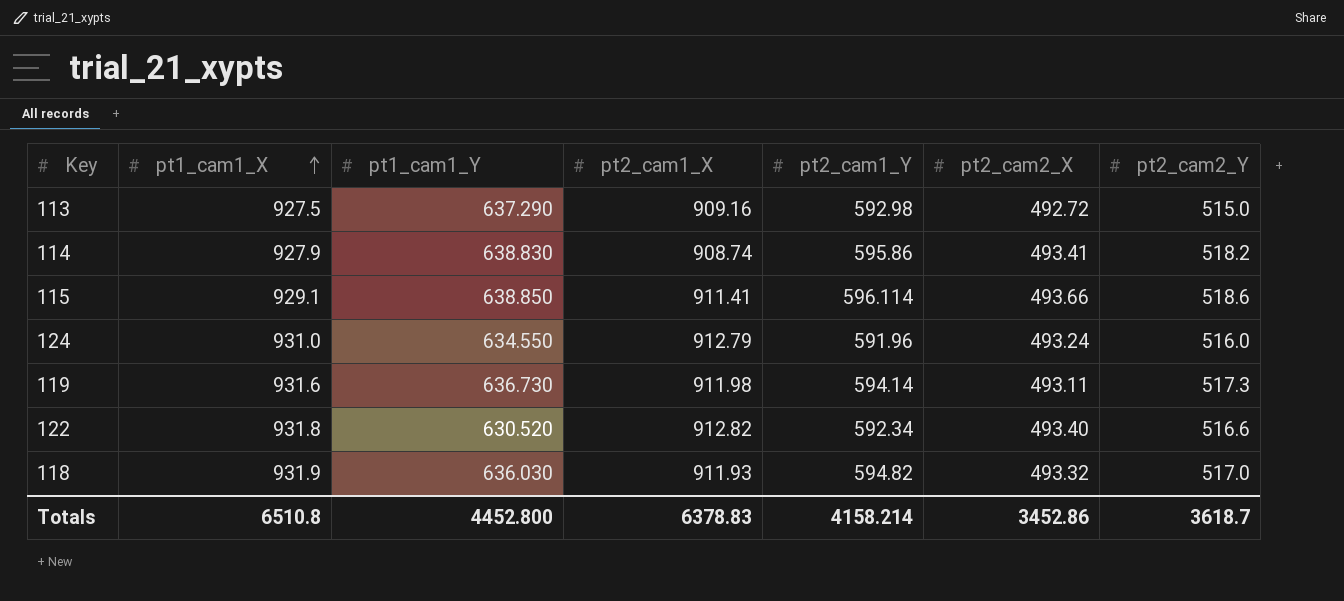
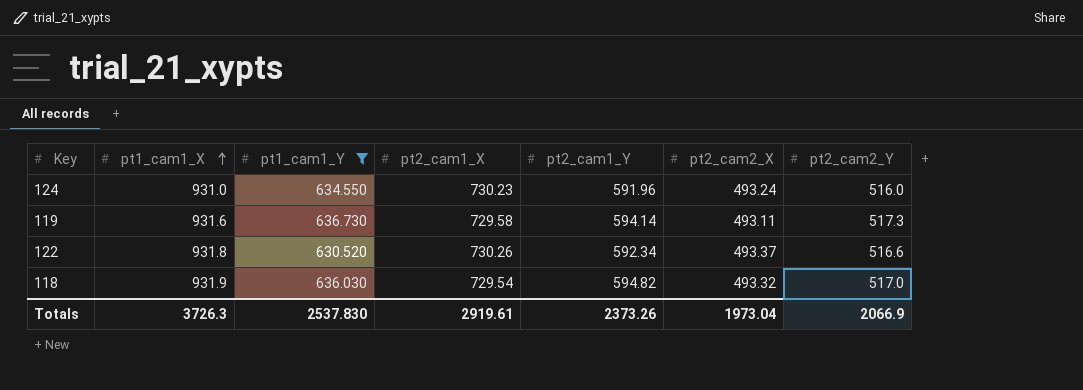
filter: none -> pt1_cam1_Y <= 636.730
124 | pt2_cam1_X: 912.79 -> 730.23
119 | pt2_cam1_X: 911.98 -> 729.58
122 | pt2_cam1_X: 912.82 -> 730.26
122 | pt2_cam2_X: 493.40 -> 493.37
118 | pt2_cam1_X: 911.93 -> 729.54
Totals | pt1_cam1_X: 6510.8 -> 3726.3
Totals | pt1_cam1_Y: 4452.800 -> 2537.830
Totals | pt2_cam1_X: 6378.83 -> 2919.61
Totals | pt2_cam1_Y: 4158.214 -> 2373.26
Totals | pt2_cam2_X: 3452.86 -> 1973.04
Totals | pt2_cam2_Y: 3618.7 -> 2066.9

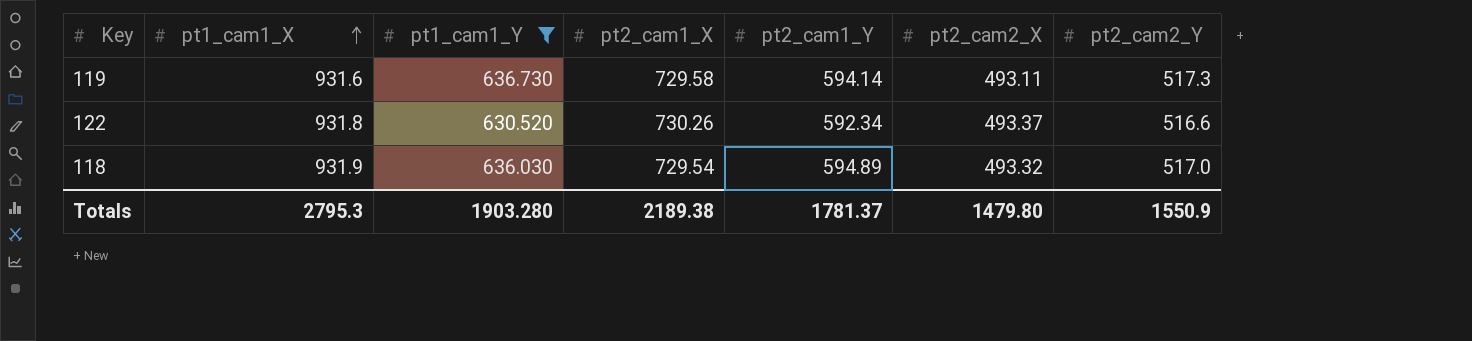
row 124: 931.0 | 634.550 | 730.23 | 591.96 | 493.24 | 516.0 -> none
118 | pt2_cam1_Y: 594.82 -> 594.89
Totals | pt1_cam1_X: 3726.3 -> 2795.3
Totals | pt1_cam1_Y: 2537.830 -> 1903.280
Totals | pt2_cam1_X: 2919.61 -> 2189.38
Totals | pt2_cam1_Y: 2373.26 -> 1781.37
Totals | pt2_cam2_X: 1973.04 -> 1479.80
Totals | pt2_cam2_Y: 2066.9 -> 1550.9

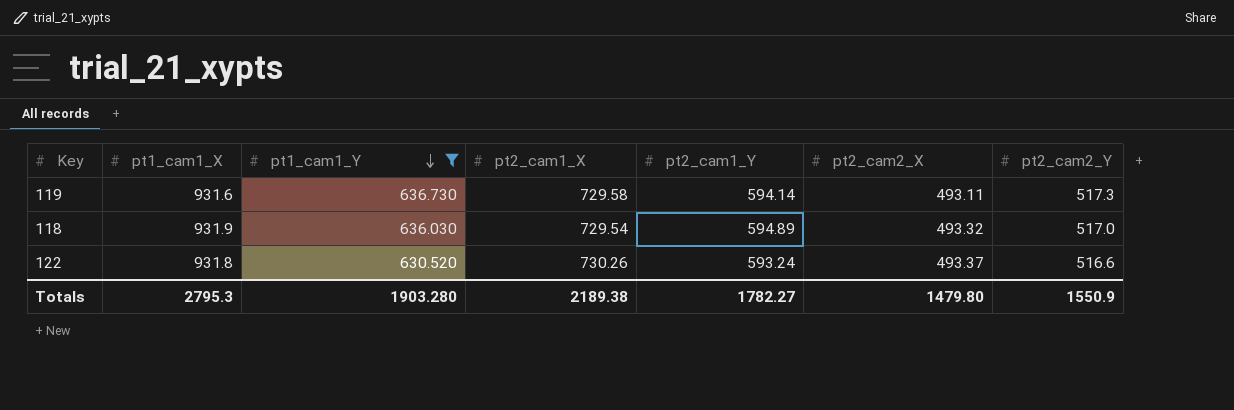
row order: pt1_cam1_X ascending -> pt1_cam1_Y descending
122 | pt2_cam1_Y: 592.34 -> 593.24
Totals | pt2_cam1_Y: 1781.37 -> 1782.27

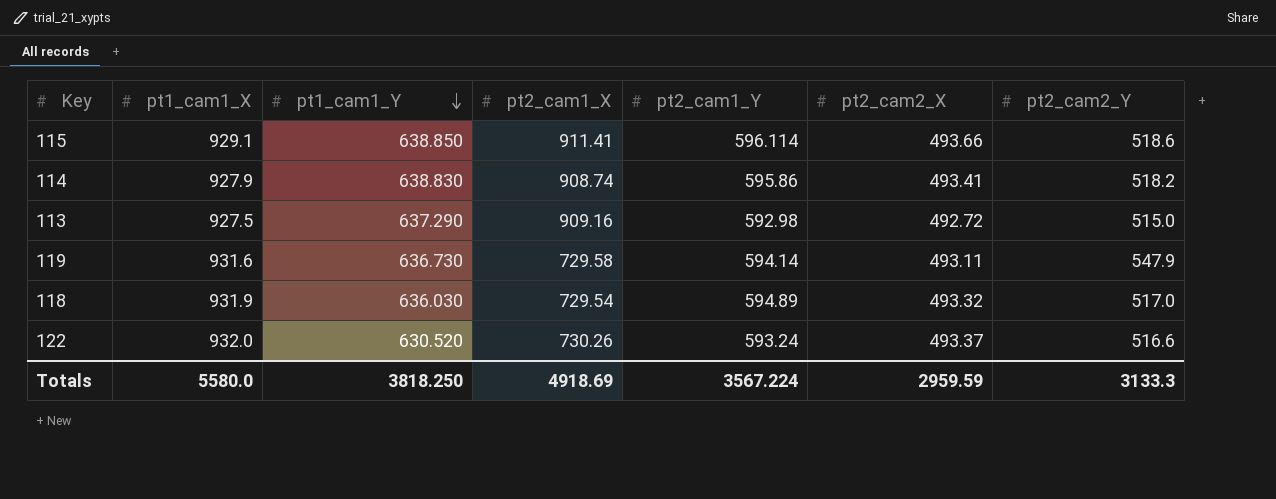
filter: pt1_cam1_Y <= 636.730 -> none
119 | pt2_cam2_Y: 517.3 -> 547.9
122 | pt1_cam1_X: 931.8 -> 932.0
Totals | pt1_cam1_X: 2795.3 -> 5580.0
Totals | pt1_cam1_Y: 1903.280 -> 3818.250
Totals | pt2_cam1_X: 2189.38 -> 4918.69
Totals | pt2_cam1_Y: 1782.27 -> 3567.224
Totals | pt2_cam2_X: 1479.80 -> 2959.59
Totals | pt2_cam2_Y: 1550.9 -> 3133.3

